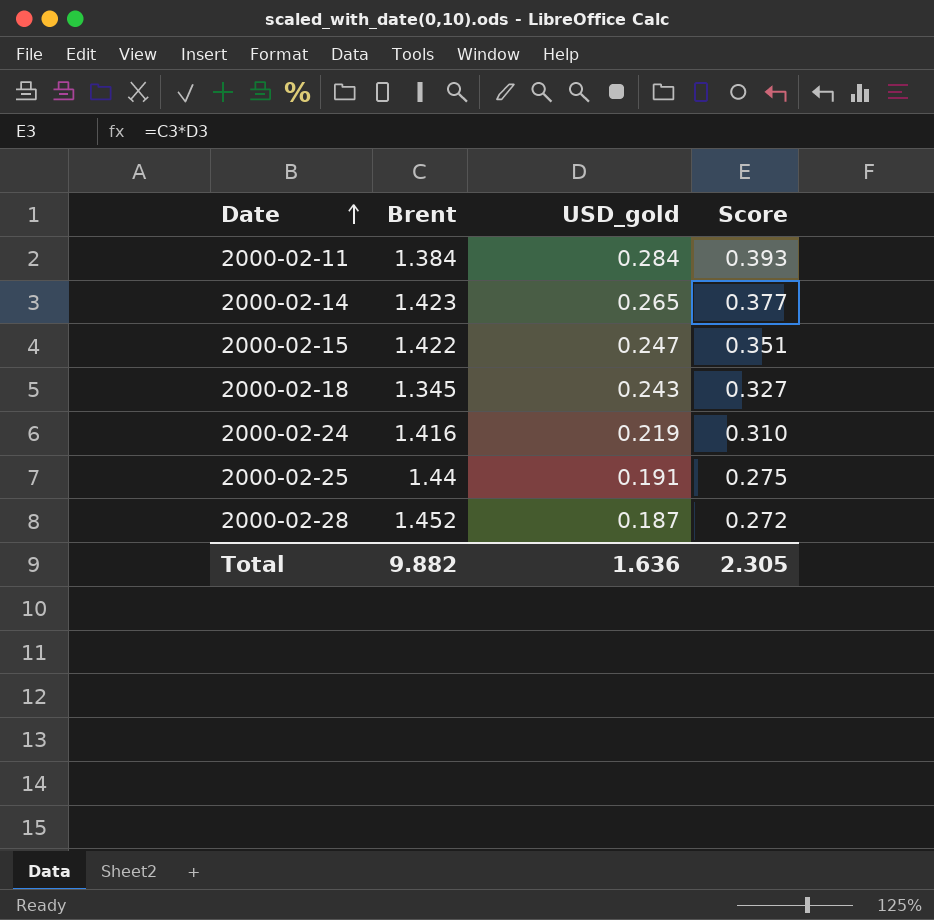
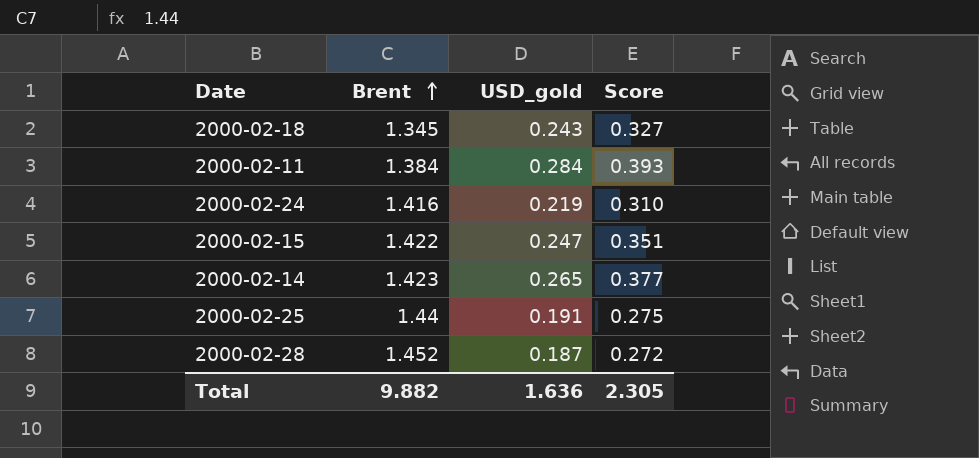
row order: Date ascending -> Brent ascending

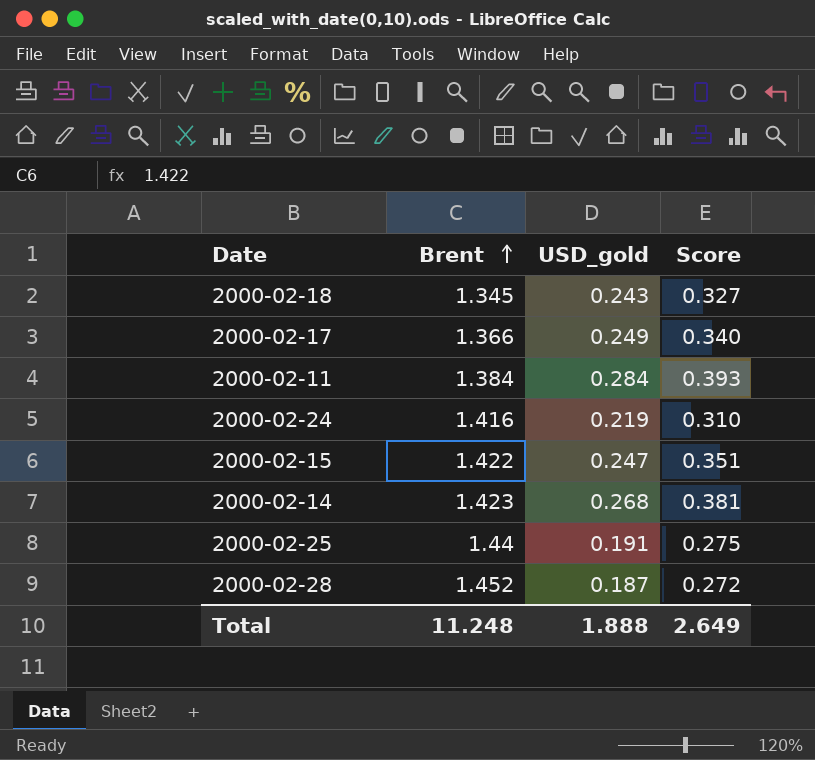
row 2000-02-17: none -> 1.366 | 0.249 | 0.340
2000-02-14 | USD_gold: 0.265 -> 0.268
2000-02-14 | Score: 0.377 -> 0.381
Total | Brent: 9.882 -> 11.248
Total | USD_gold: 1.636 -> 1.888
Total | Score: 2.305 -> 2.649

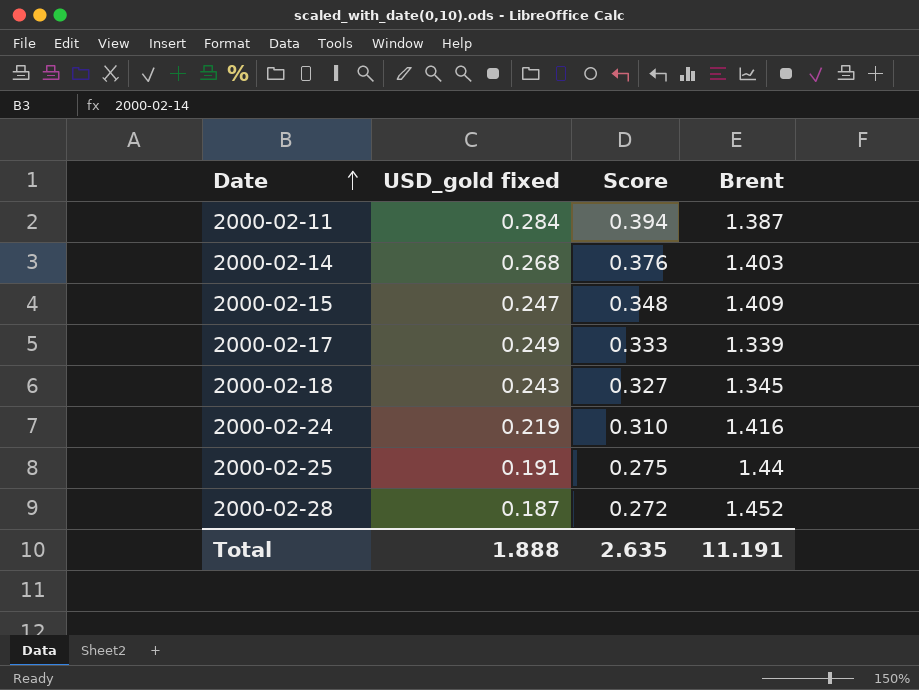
row order: Brent ascending -> Date ascending
column name: USD_gold -> USD_gold fixed
column Brent | position: 2 -> 4
2000-02-11 | Score: 0.393 -> 0.394
2000-02-11 | Brent: 1.384 -> 1.387
2000-02-14 | Score: 0.381 -> 0.376
2000-02-14 | Brent: 1.423 -> 1.403
2000-02-15 | Score: 0.351 -> 0.348
2000-02-15 | Brent: 1.422 -> 1.409
2000-02-17 | Score: 0.340 -> 0.333
2000-02-17 | Brent: 1.366 -> 1.339
Total | Score: 2.649 -> 2.635
Total | Brent: 11.248 -> 11.191

